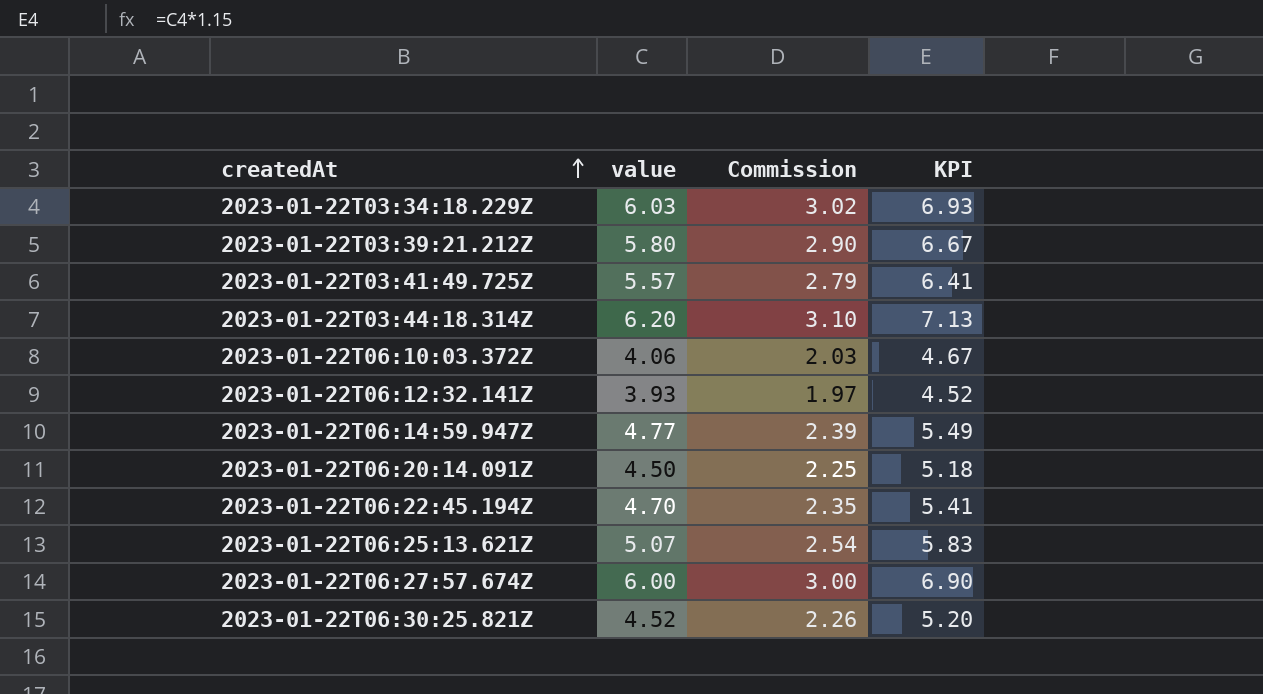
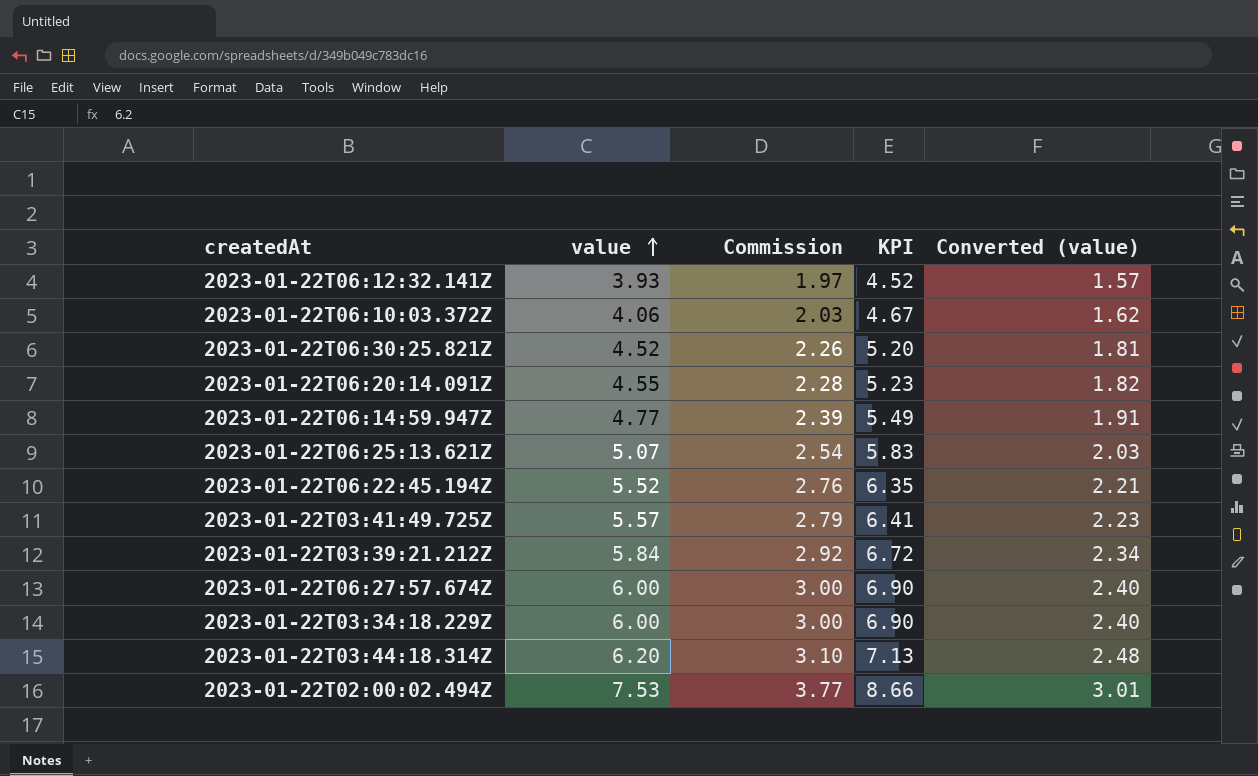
row order: createdAt ascending -> value ascending
column Converted (value) | formula: none -> [value] * 0.4
2023-01-22T06:20:14.091Z | value: 4.50 -> 4.55
2023-01-22T06:20:14.091Z | Commission: 2.25 -> 2.28
2023-01-22T06:20:14.091Z | KPI: 5.18 -> 5.23
2023-01-22T06:22:45.194Z | value: 4.70 -> 5.52
2023-01-22T06:22:45.194Z | Commission: 2.35 -> 2.76
2023-01-22T06:22:45.194Z | KPI: 5.41 -> 6.35
2023-01-22T03:39:21.212Z | value: 5.80 -> 5.84
2023-01-22T03:39:21.212Z | Commission: 2.90 -> 2.92
2023-01-22T03:39:21.212Z | KPI: 6.67 -> 6.72
2023-01-22T03:34:18.229Z | value: 6.03 -> 6.00
2023-01-22T03:34:18.229Z | Commission: 3.02 -> 3.00
2023-01-22T03:34:18.229Z | KPI: 6.93 -> 6.90
row 2023-01-22T02:00:02.494Z: none -> 7.53 | 3.77 | 8.66 | 3.01

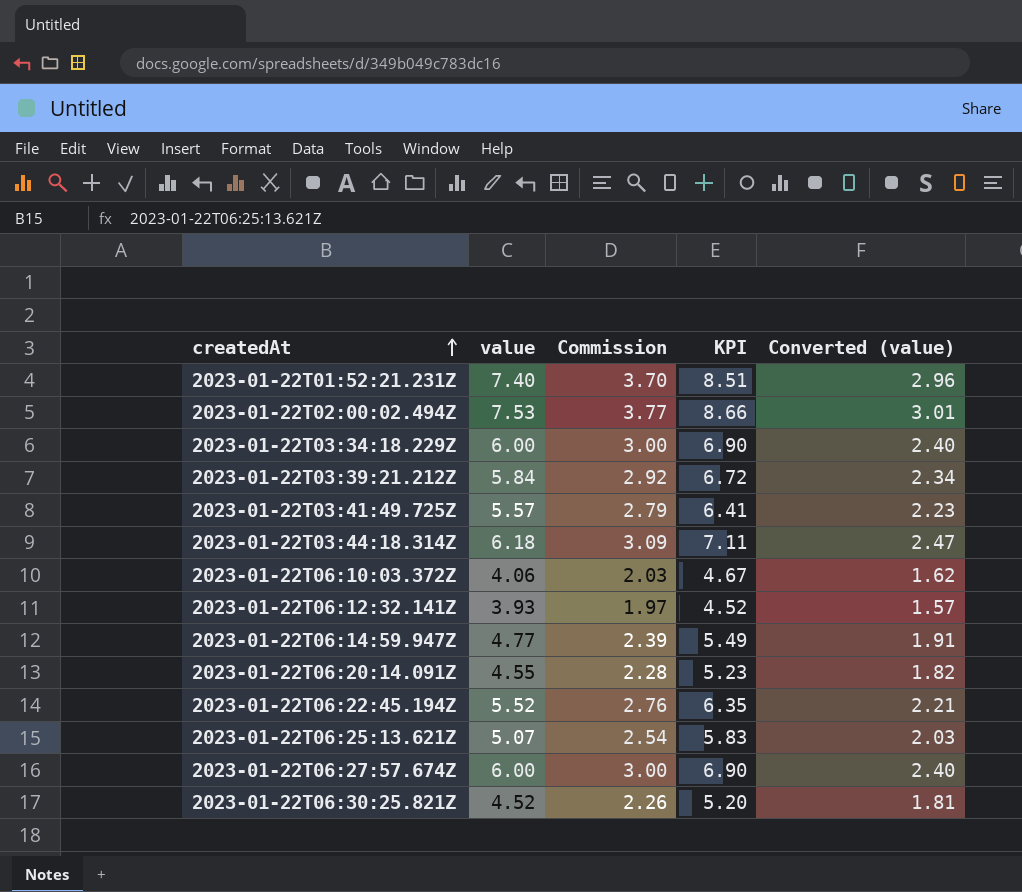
row order: value ascending -> createdAt ascending
row 2023-01-22T01:52:21.231Z: none -> 7.40 | 3.70 | 8.51 | 2.96
2023-01-22T03:44:18.314Z | value: 6.20 -> 6.18
2023-01-22T03:44:18.314Z | Commission: 3.10 -> 3.09
2023-01-22T03:44:18.314Z | KPI: 7.13 -> 7.11
2023-01-22T03:44:18.314Z | Converted (value): 2.48 -> 2.47

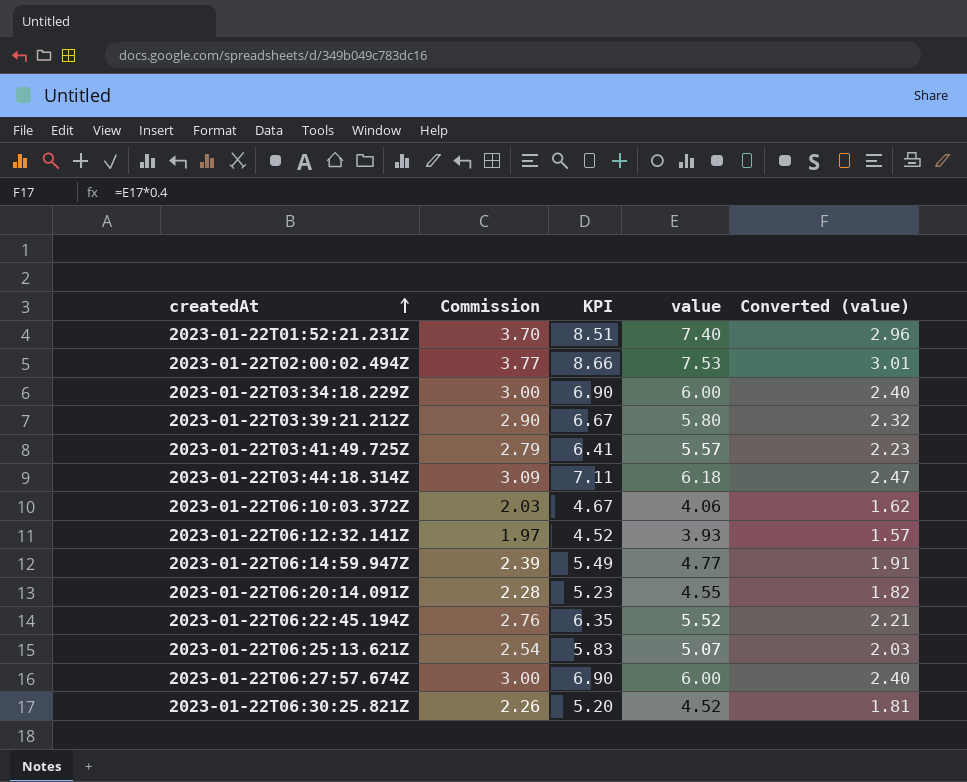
column value | position: 2 -> 4
2023-01-22T03:39:21.212Z | Commission: 2.92 -> 2.90
2023-01-22T03:39:21.212Z | KPI: 6.72 -> 6.67
2023-01-22T03:39:21.212Z | value: 5.84 -> 5.80
2023-01-22T03:39:21.212Z | Converted (value): 2.34 -> 2.32

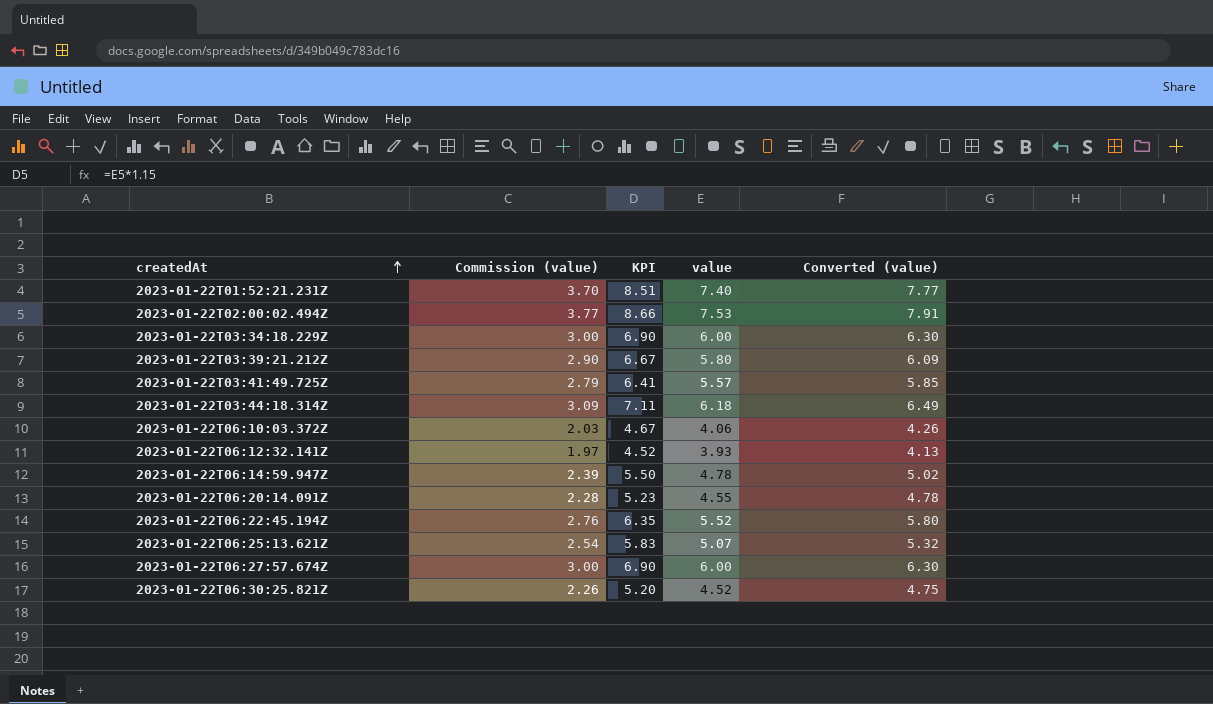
column name: Commission -> Commission (value)
column Converted (value) | formula: [value] * 0.4 -> [value] * 1.05
2023-01-22T06:14:59.947Z | KPI: 5.49 -> 5.50
2023-01-22T06:14:59.947Z | value: 4.77 -> 4.78

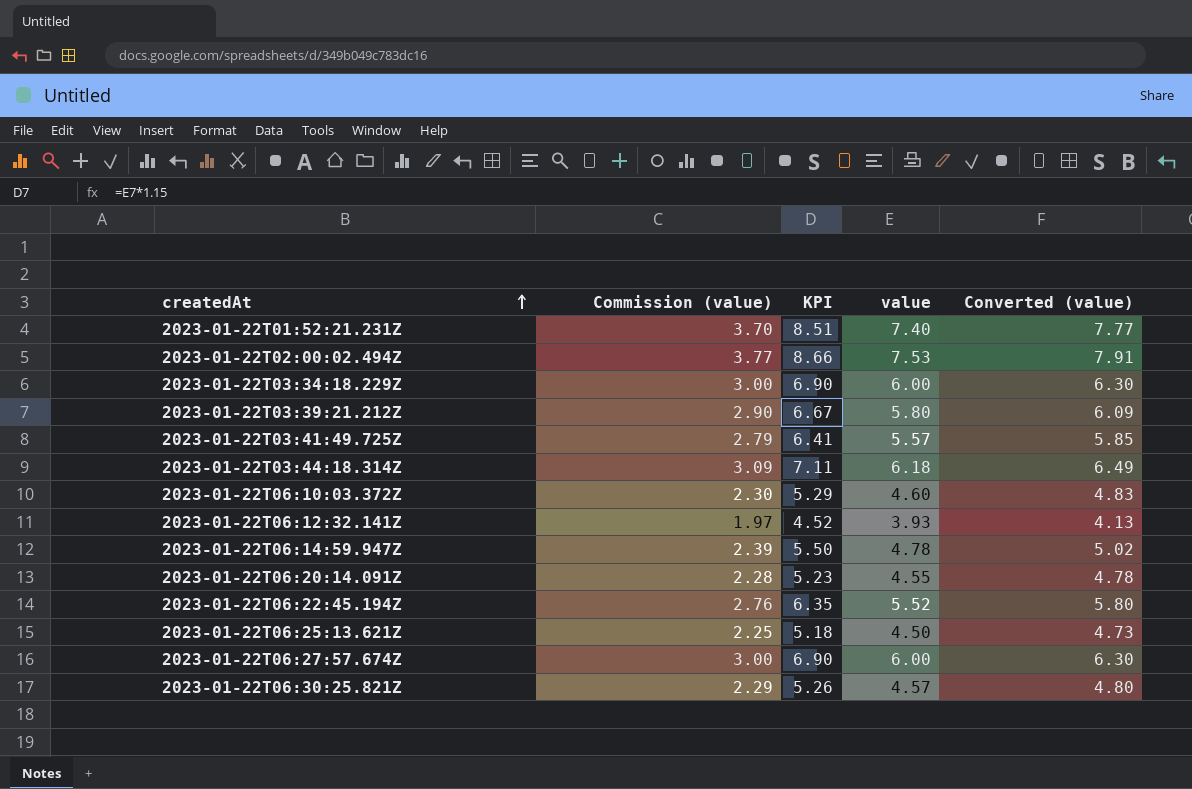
2023-01-22T06:10:03.372Z | Commission (value): 2.03 -> 2.30
2023-01-22T06:10:03.372Z | KPI: 4.67 -> 5.29
2023-01-22T06:10:03.372Z | value: 4.06 -> 4.60
2023-01-22T06:10:03.372Z | Converted (value): 4.26 -> 4.83
2023-01-22T06:25:13.621Z | Commission (value): 2.54 -> 2.25
2023-01-22T06:25:13.621Z | KPI: 5.83 -> 5.18
2023-01-22T06:25:13.621Z | value: 5.07 -> 4.50
2023-01-22T06:25:13.621Z | Converted (value): 5.32 -> 4.73
2023-01-22T06:30:25.821Z | Commission (value): 2.26 -> 2.29
2023-01-22T06:30:25.821Z | KPI: 5.20 -> 5.26
2023-01-22T06:30:25.821Z | value: 4.52 -> 4.57
2023-01-22T06:30:25.821Z | Converted (value): 4.75 -> 4.80

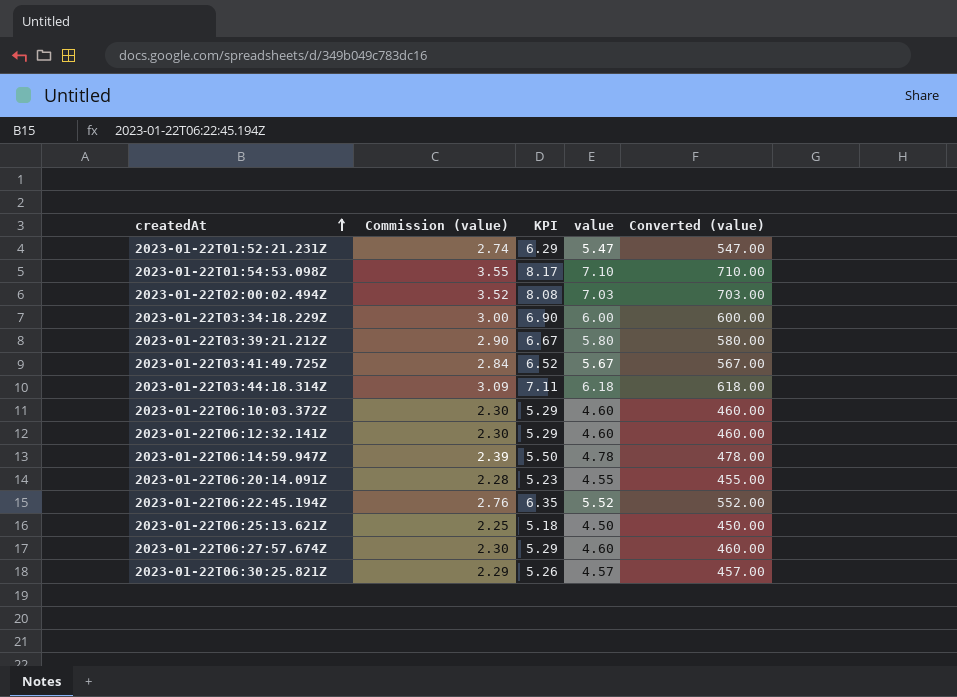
column Converted (value) | formula: [value] * 1.05 -> [value] * 100
2023-01-22T01:52:21.231Z | Commission (value): 3.70 -> 2.74
2023-01-22T01:52:21.231Z | KPI: 8.51 -> 6.29
2023-01-22T01:52:21.231Z | value: 7.40 -> 5.47
row 2023-01-22T01:54:53.098Z: none -> 3.55 | 8.17 | 7.10 | 710.00
2023-01-22T02:00:02.494Z | Commission (value): 3.77 -> 3.52
2023-01-22T02:00:02.494Z | KPI: 8.66 -> 8.08
2023-01-22T02:00:02.494Z | value: 7.53 -> 7.03
2023-01-22T03:41:49.725Z | Commission (value): 2.79 -> 2.84
2023-01-22T03:41:49.725Z | KPI: 6.41 -> 6.52
2023-01-22T03:41:49.725Z | value: 5.57 -> 5.67
2023-01-22T06:12:32.141Z | Commission (value): 1.97 -> 2.30
2023-01-22T06:12:32.141Z | KPI: 4.52 -> 5.29
2023-01-22T06:12:32.141Z | value: 3.93 -> 4.60
2023-01-22T06:27:57.674Z | Commission (value): 3.00 -> 2.30
2023-01-22T06:27:57.674Z | KPI: 6.90 -> 5.29
2023-01-22T06:27:57.674Z | value: 6.00 -> 4.60

